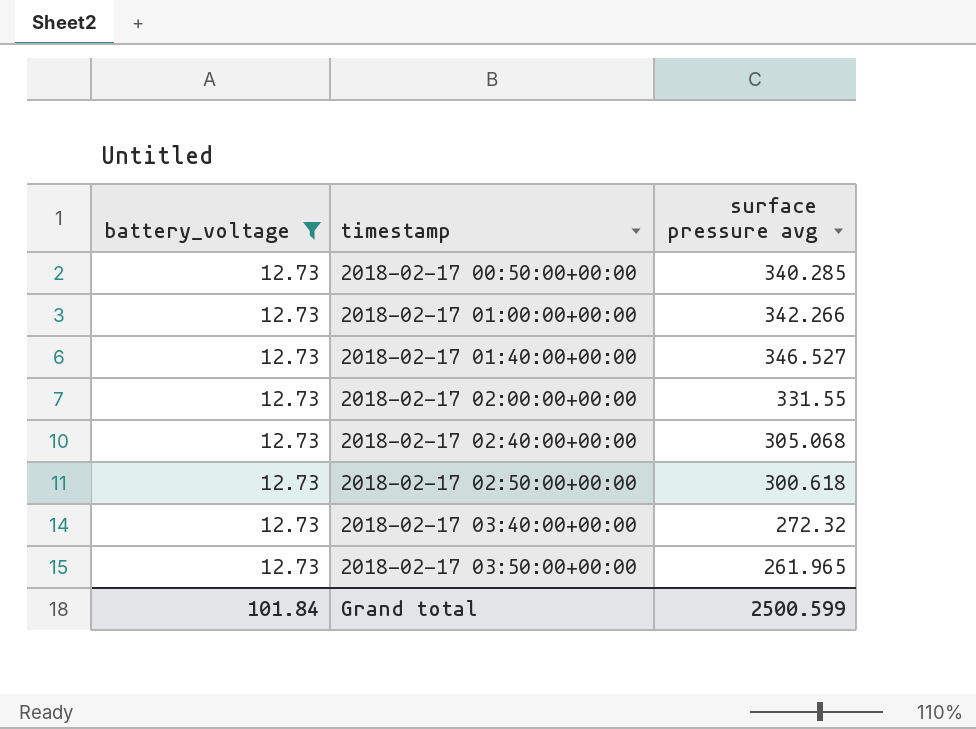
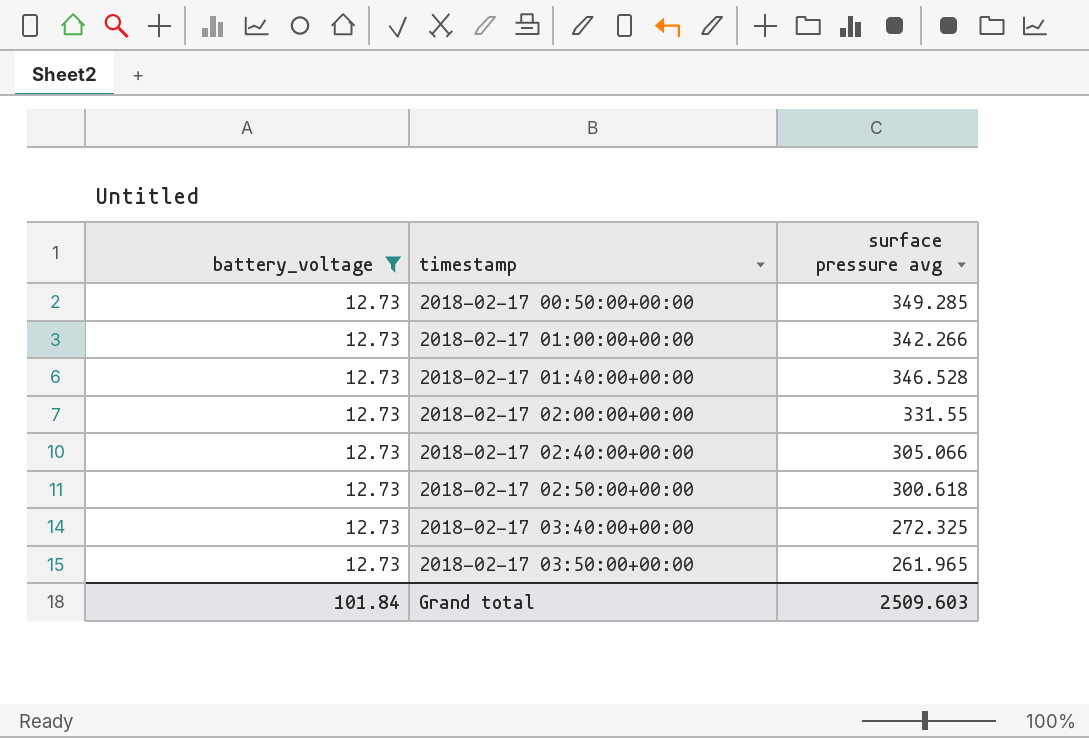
2018-02-17 00:50:00+00:00 | surface pressure avg: 340.285 -> 349.285
2018-02-17 01:40:00+00:00 | surface pressure avg: 346.527 -> 346.528
2018-02-17 02:40:00+00:00 | surface pressure avg: 305.068 -> 305.066
2018-02-17 03:40:00+00:00 | surface pressure avg: 272.32 -> 272.325
Grand total | surface pressure avg: 2500.599 -> 2509.603

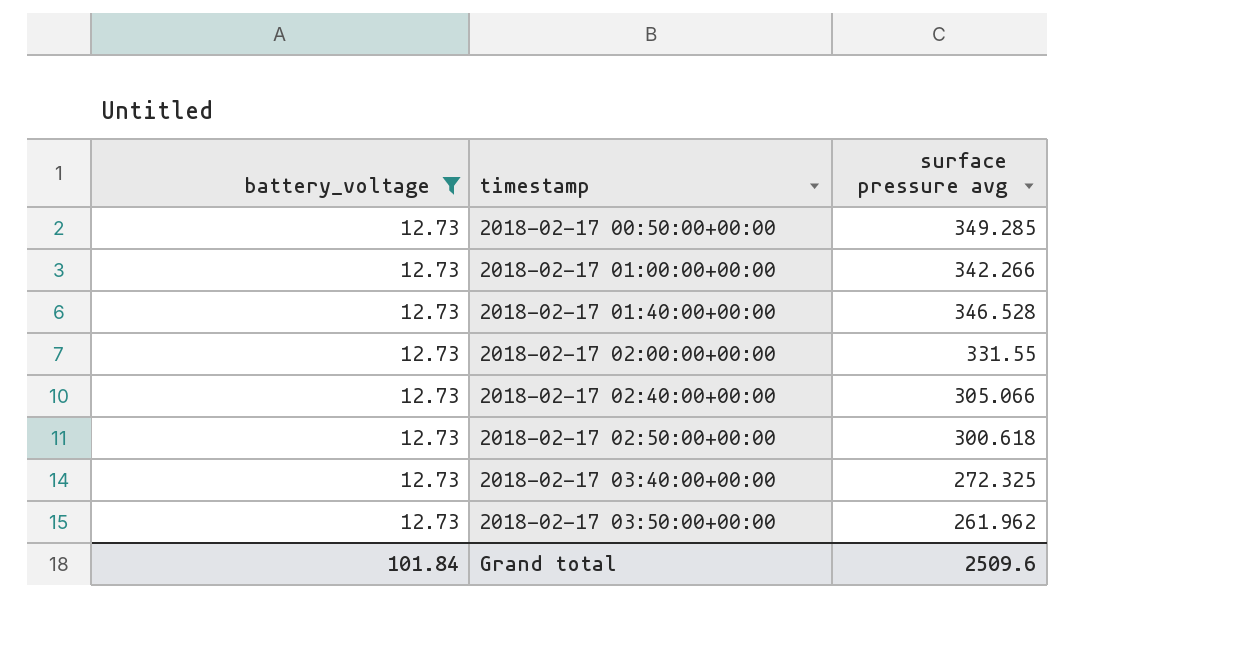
2018-02-17 03:50:00+00:00 | surface pressure avg: 261.965 -> 261.962
Grand total | surface pressure avg: 2509.603 -> 2509.6

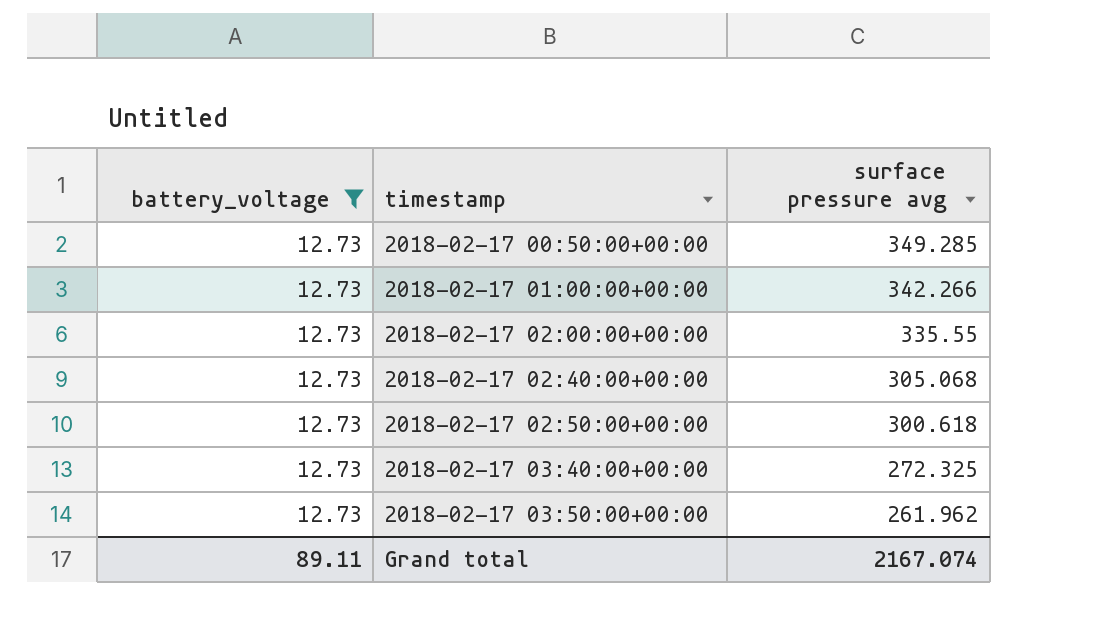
row 2018-02-17 01:40:00+00:00: 12.73 | 346.528 -> none
2018-02-17 02:00:00+00:00 | surface pressure avg: 331.55 -> 335.55
2018-02-17 02:40:00+00:00 | surface pressure avg: 305.066 -> 305.068
Grand total | battery_voltage: 101.84 -> 89.11
Grand total | surface pressure avg: 2509.6 -> 2167.074

